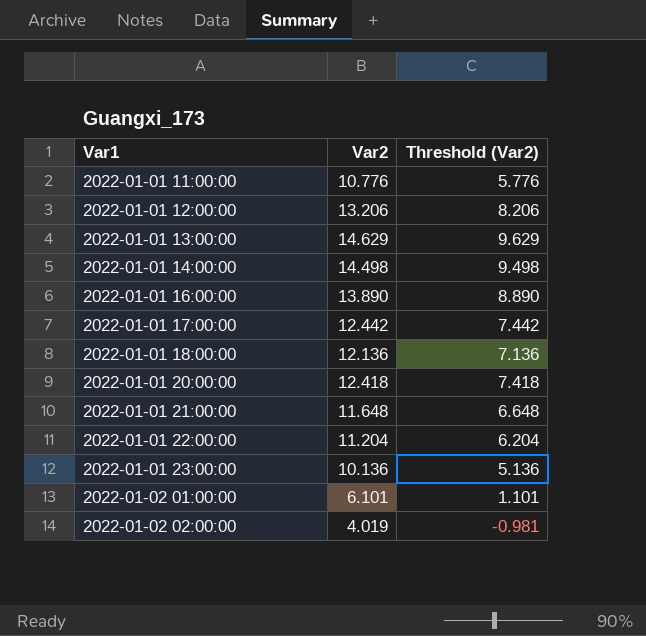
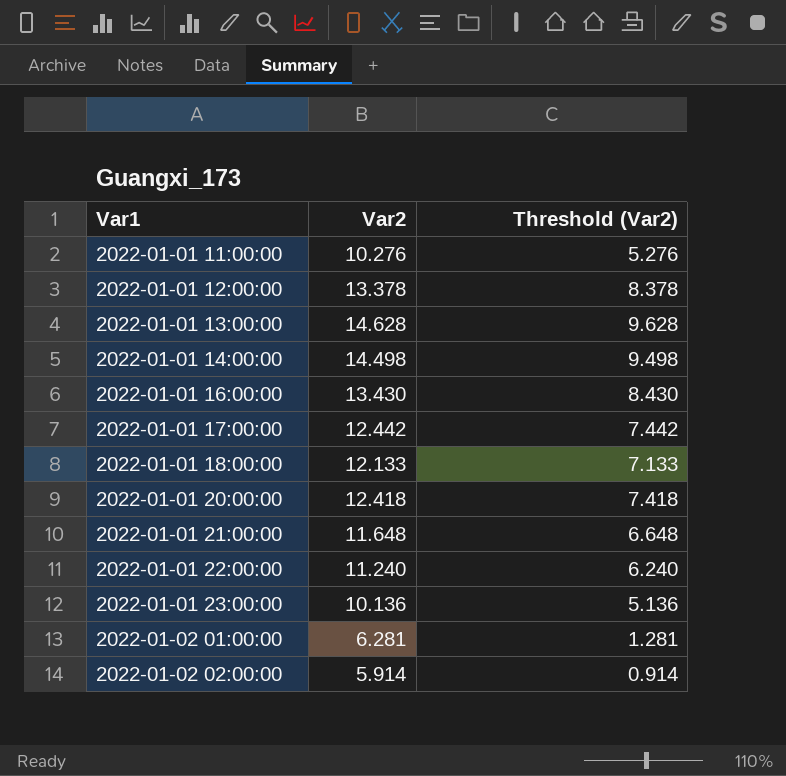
2022-01-01 11:00:00 | Var2: 10.776 -> 10.276
2022-01-01 11:00:00 | Threshold (Var2): 5.776 -> 5.276
2022-01-01 12:00:00 | Var2: 13.206 -> 13.378
2022-01-01 12:00:00 | Threshold (Var2): 8.206 -> 8.378
2022-01-01 13:00:00 | Var2: 14.629 -> 14.628
2022-01-01 13:00:00 | Threshold (Var2): 9.629 -> 9.628
2022-01-01 16:00:00 | Var2: 13.890 -> 13.430
2022-01-01 16:00:00 | Threshold (Var2): 8.890 -> 8.430
2022-01-01 18:00:00 | Var2: 12.136 -> 12.133
2022-01-01 18:00:00 | Threshold (Var2): 7.136 -> 7.133
2022-01-01 22:00:00 | Var2: 11.204 -> 11.240
2022-01-01 22:00:00 | Threshold (Var2): 6.204 -> 6.240
2022-01-02 01:00:00 | Var2: 6.101 -> 6.281
2022-01-02 01:00:00 | Threshold (Var2): 1.101 -> 1.281
2022-01-02 02:00:00 | Var2: 4.019 -> 5.914
2022-01-02 02:00:00 | Threshold (Var2): -0.981 -> 0.914

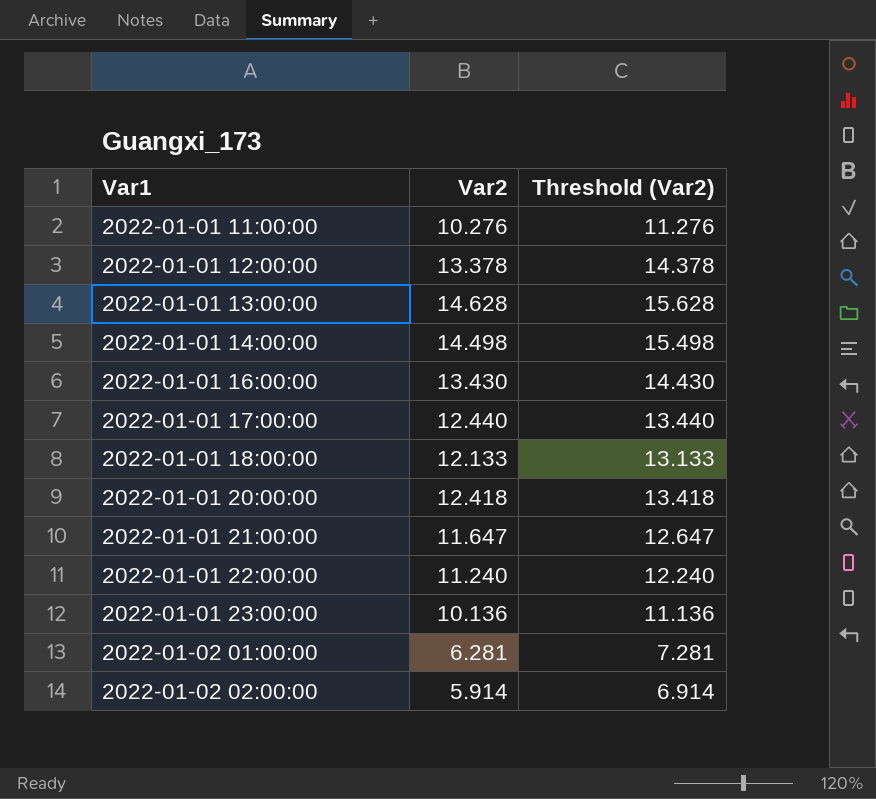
column Threshold (Var2) | formula: [Var2] - 5 -> [Var2] + 1
2022-01-01 17:00:00 | Var2: 12.442 -> 12.440
2022-01-01 21:00:00 | Var2: 11.648 -> 11.647

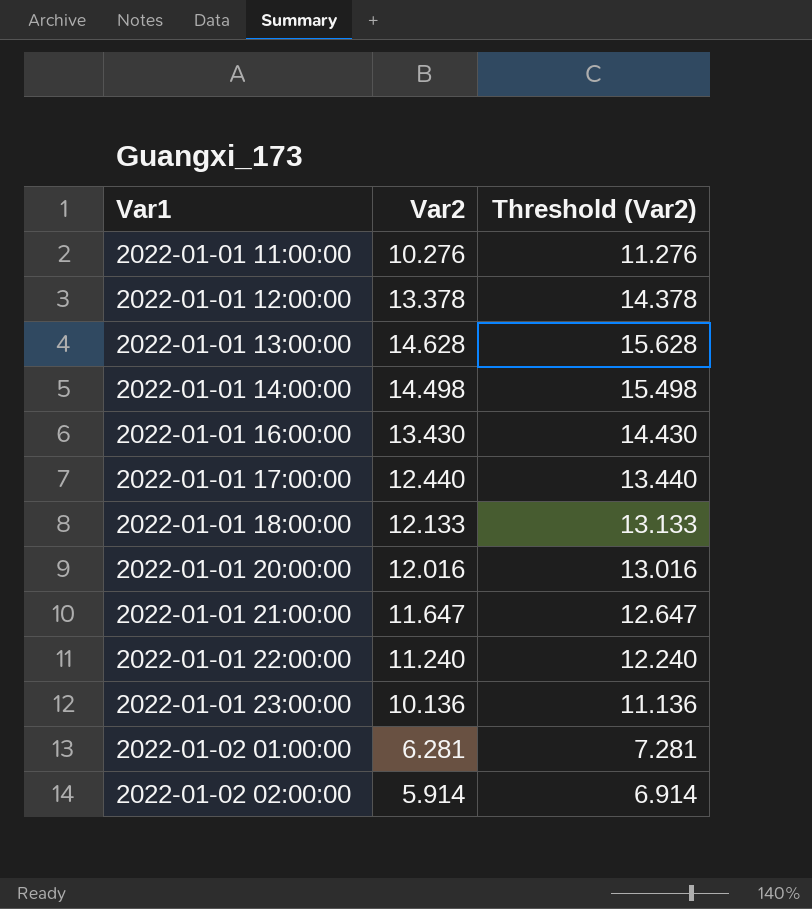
2022-01-01 20:00:00 | Var2: 12.418 -> 12.016
2022-01-01 20:00:00 | Threshold (Var2): 13.418 -> 13.016

